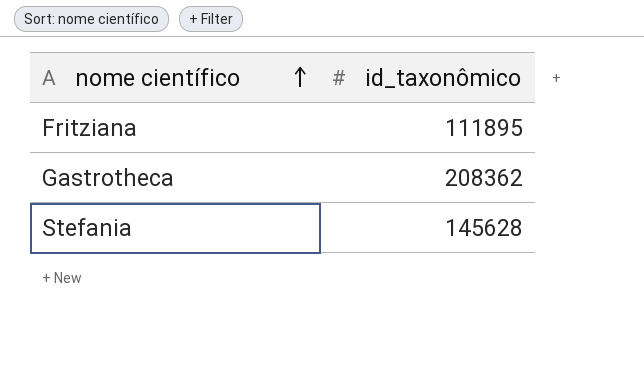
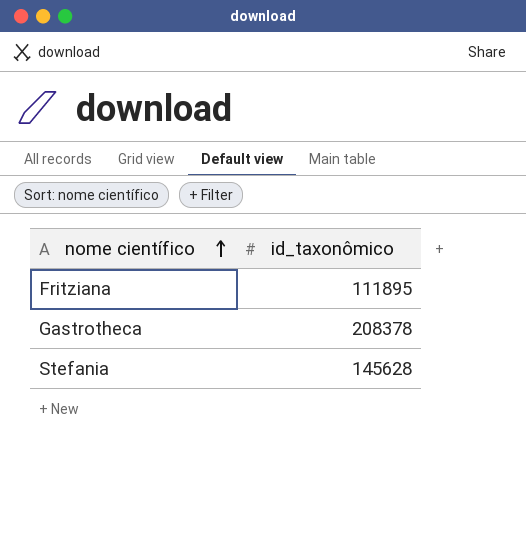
Gastrotheca | id_taxonômico: 208362 -> 208378

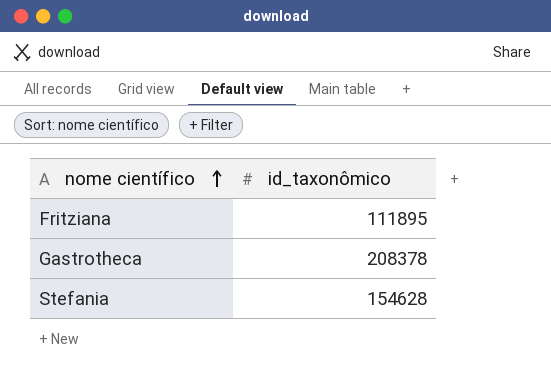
Stefania | id_taxonômico: 145628 -> 154628

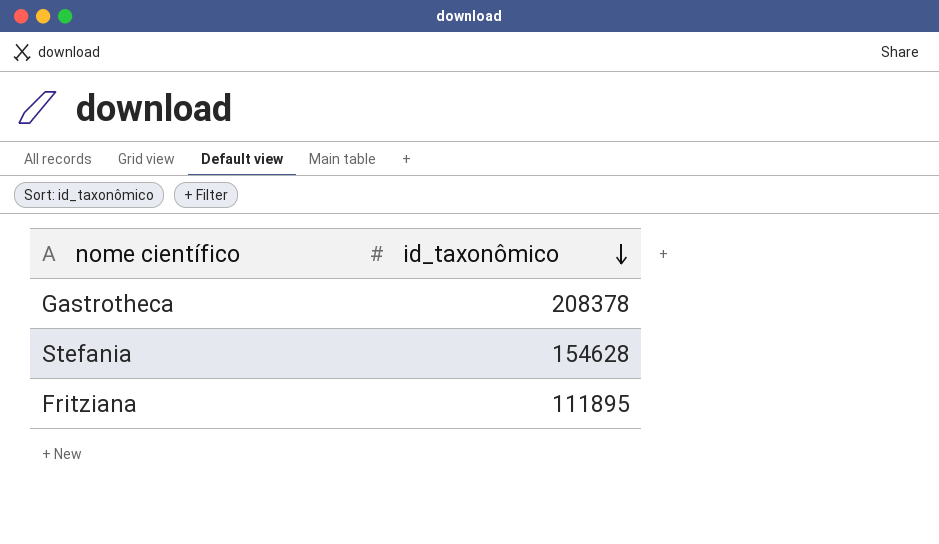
row order: nome científico ascending -> id_taxonômico descending

